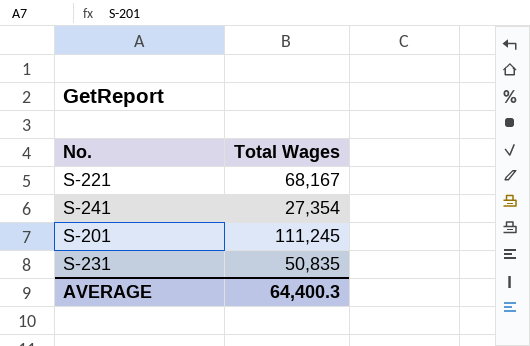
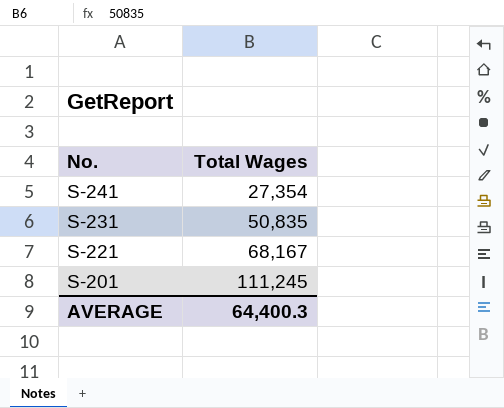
row order: none -> No. descending

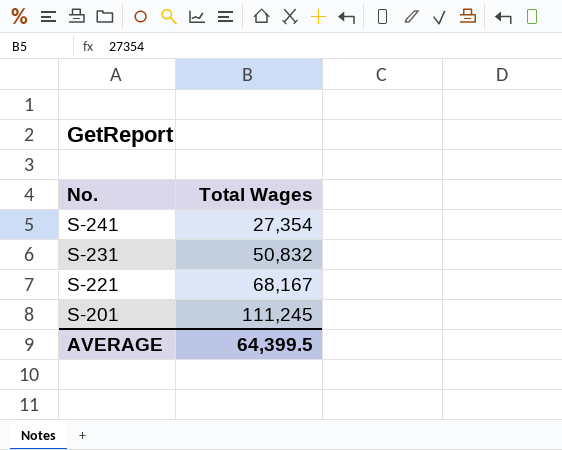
S-231 | Total Wages: 50,835 -> 50,832
AVERAGE | Total Wages: 64,400.3 -> 64,399.5

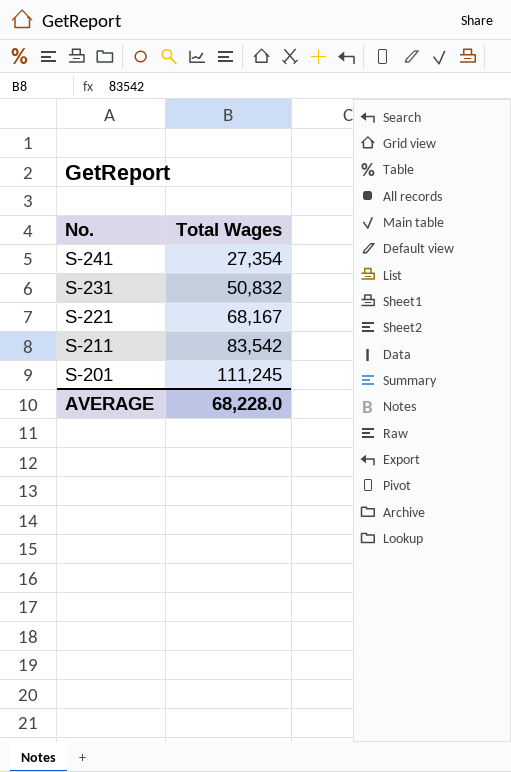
row S-211: none -> 83,542
AVERAGE | Total Wages: 64,399.5 -> 68,228.0

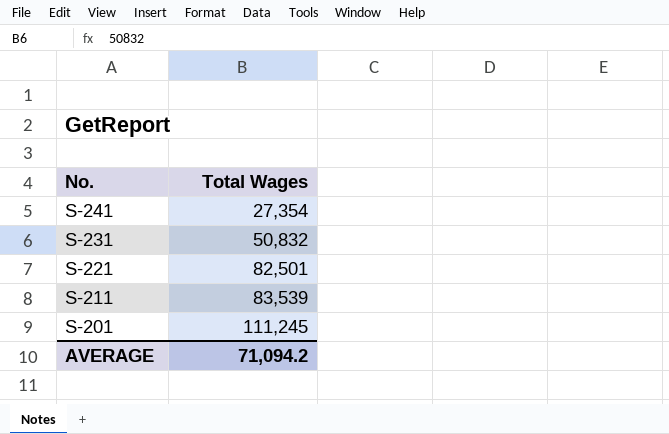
S-221 | Total Wages: 68,167 -> 82,501
S-211 | Total Wages: 83,542 -> 83,539
AVERAGE | Total Wages: 68,228.0 -> 71,094.2

